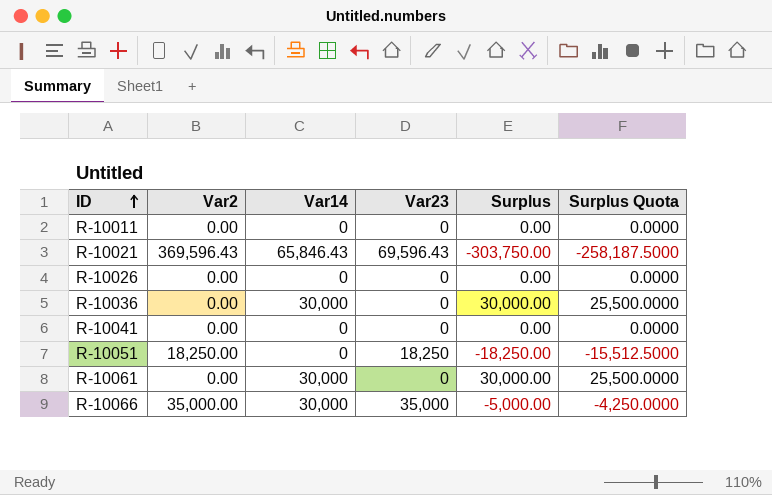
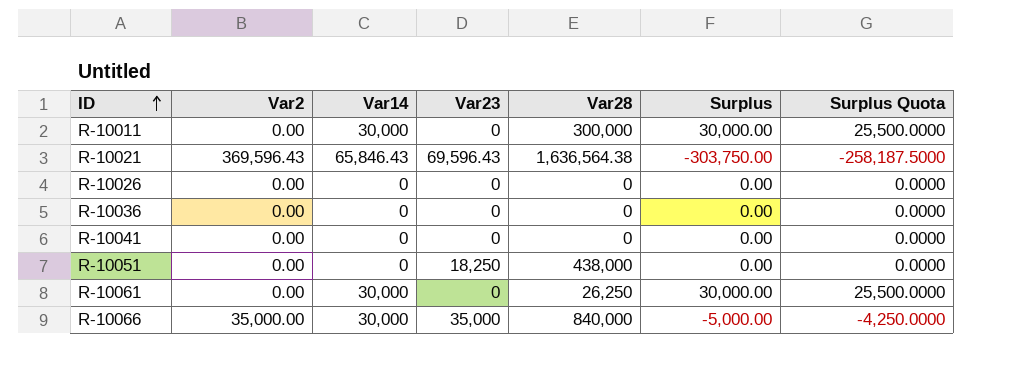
column Var28 | position: none -> 5
R-10011 | Var14: 0 -> 30,000
R-10011 | Surplus: 0.00 -> 30,000.00
R-10011 | Surplus Quota: 0.0000 -> 25,500.0000
R-10036 | Var14: 30,000 -> 0
R-10036 | Surplus: 30,000.00 -> 0.00
R-10036 | Surplus Quota: 25,500.0000 -> 0.0000
R-10051 | Var2: 18,250.00 -> 0.00
R-10051 | Surplus: -18,250.00 -> 0.00
R-10051 | Surplus Quota: -15,512.5000 -> 0.0000

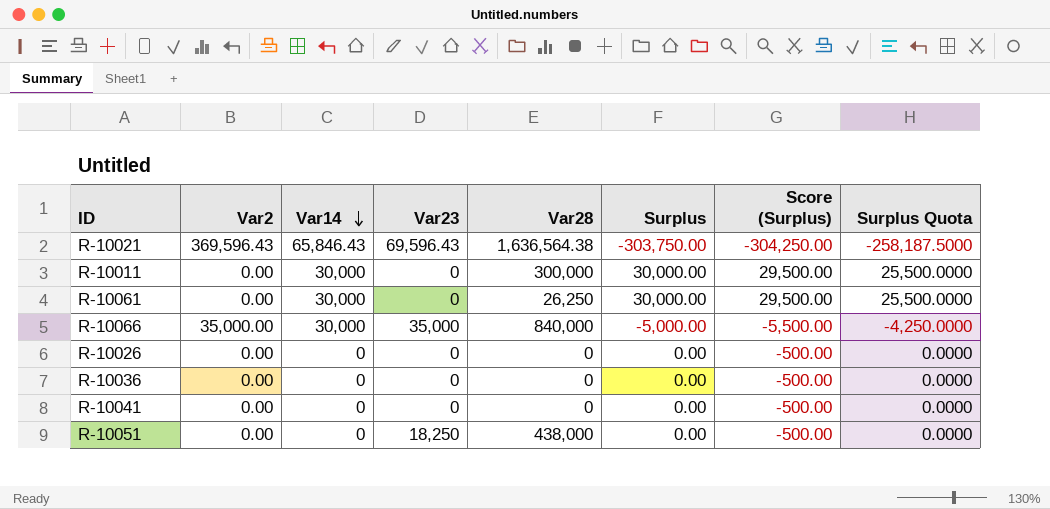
row order: ID ascending -> Var14 descending
column Score (Surplus) | formula: none -> [Surplus] - 500

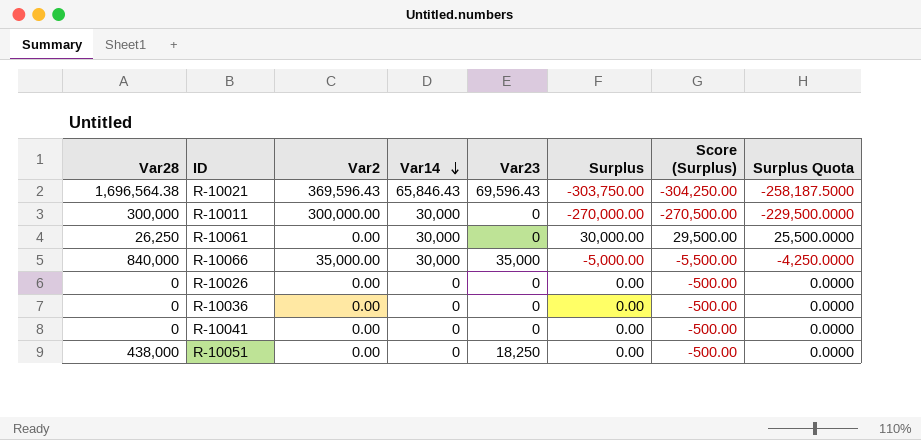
column Var28 | position: 5 -> 1
R-10021 | Var28: 1,636,564.38 -> 1,696,564.38
R-10011 | Var2: 0.00 -> 300,000.00
R-10011 | Surplus: 30,000.00 -> -270,000.00
R-10011 | Score (Surplus): 29,500.00 -> -270,500.00
R-10011 | Surplus Quota: 25,500.0000 -> -229,500.0000

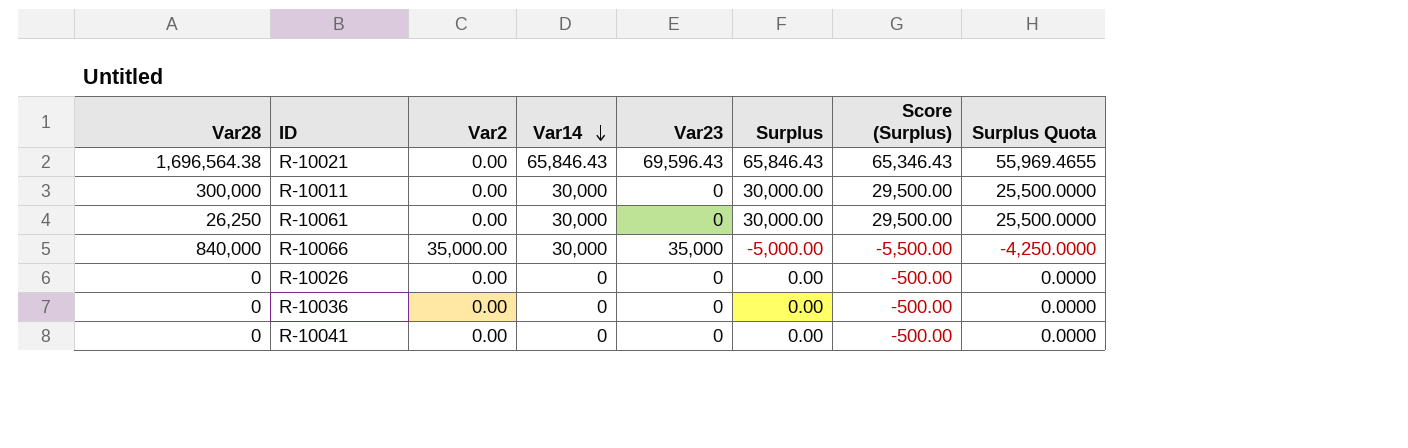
row R-10051: 438,000 | 0.00 | 0 | 18,250 | 0.00 | -500.00 | 0.0000 -> none
R-10021 | Var2: 369,596.43 -> 0.00
R-10021 | Surplus: -303,750.00 -> 65,846.43
R-10021 | Score (Surplus): -304,250.00 -> 65,346.43
R-10021 | Surplus Quota: -258,187.5000 -> 55,969.4655
R-10011 | Var2: 300,000.00 -> 0.00
R-10011 | Surplus: -270,000.00 -> 30,000.00
R-10011 | Score (Surplus): -270,500.00 -> 29,500.00
R-10011 | Surplus Quota: -229,500.0000 -> 25,500.0000

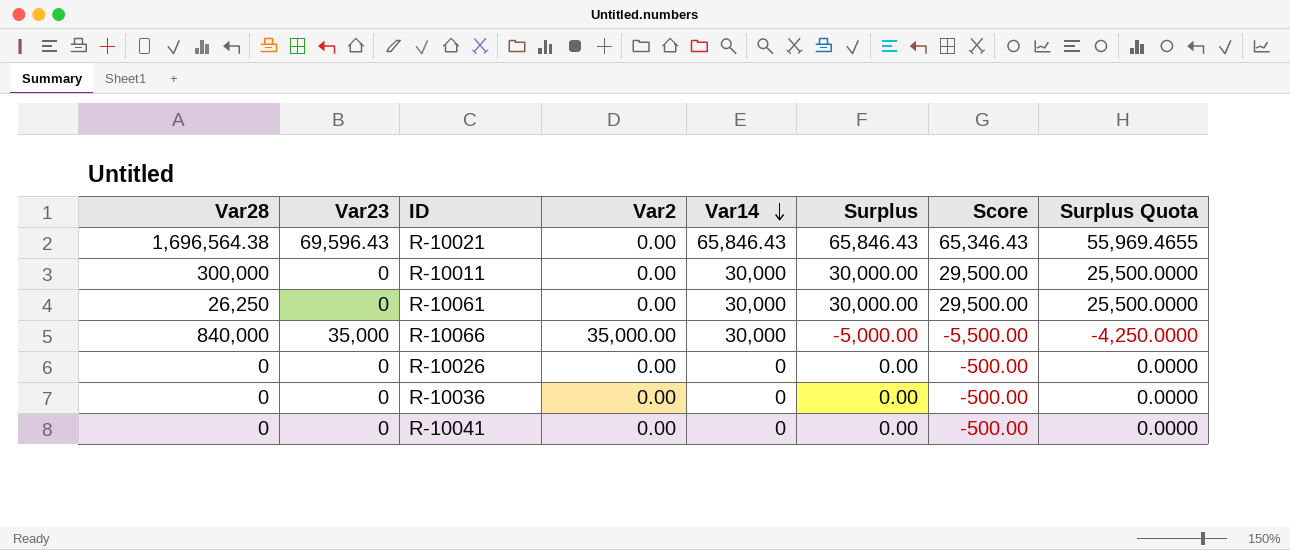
column Var23 | position: 5 -> 2
column name: Score (Surplus) -> Score

